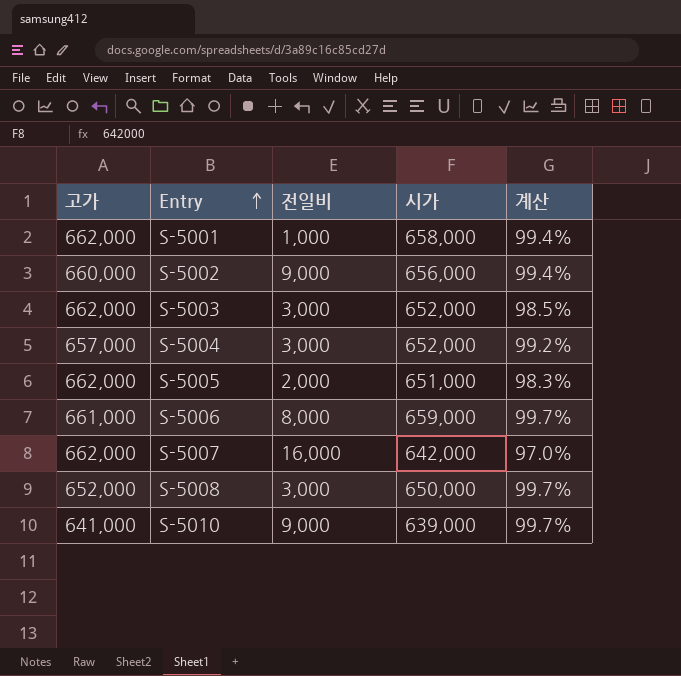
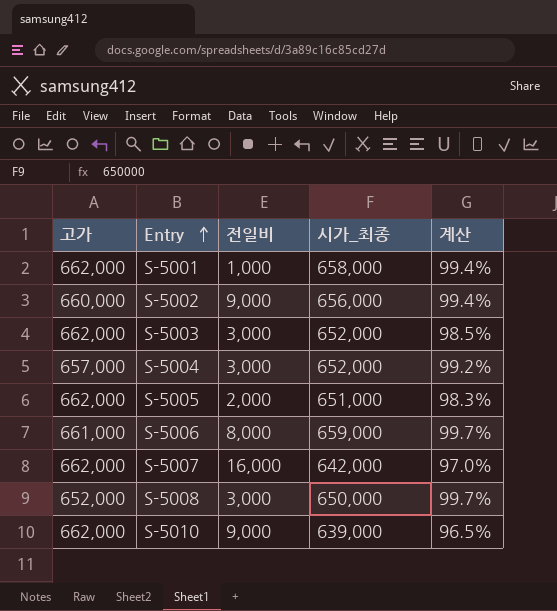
column name: 시가 -> 시가_최종
S-5010 | 고가: 641,000 -> 662,000
S-5010 | 계산: 99.7% -> 96.5%

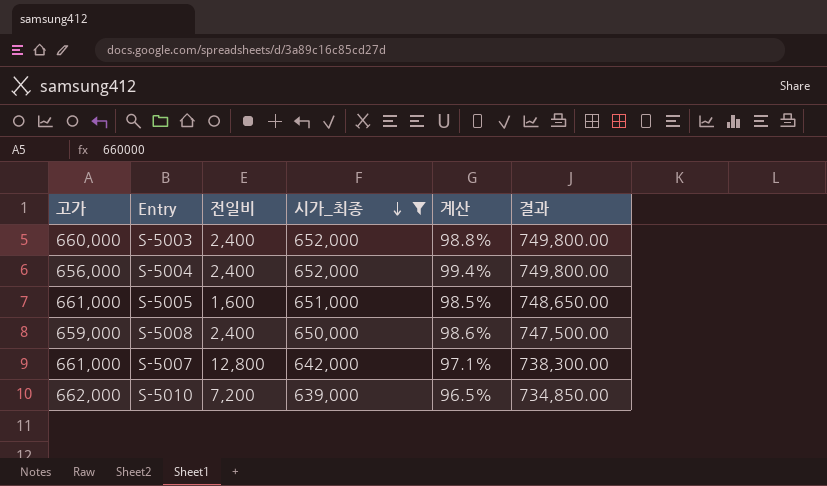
filter: none -> 시가_최종 <= 652,000
row order: Entry ascending -> 시가_최종 descending
column 결과 | formula: none -> [시가_최종] * 1.15
S-5003 | 고가: 662,000 -> 660,000
S-5003 | 전일비: 3,000 -> 2,400
S-5003 | 계산: 98.5% -> 98.8%
S-5004 | 고가: 657,000 -> 656,000
S-5004 | 전일비: 3,000 -> 2,400
S-5004 | 계산: 99.2% -> 99.4%
S-5005 | 고가: 662,000 -> 661,000
S-5005 | 전일비: 2,000 -> 1,600
S-5005 | 계산: 98.3% -> 98.5%
S-5008 | 고가: 652,000 -> 659,000
S-5008 | 전일비: 3,000 -> 2,400
S-5008 | 계산: 99.7% -> 98.6%
S-5007 | 고가: 662,000 -> 661,000
S-5007 | 전일비: 16,000 -> 12,800
S-5007 | 계산: 97.0% -> 97.1%
S-5010 | 전일비: 9,000 -> 7,200

